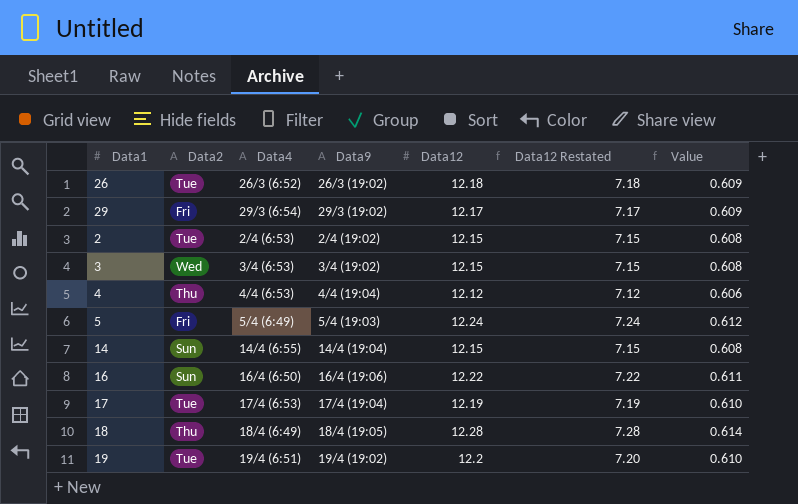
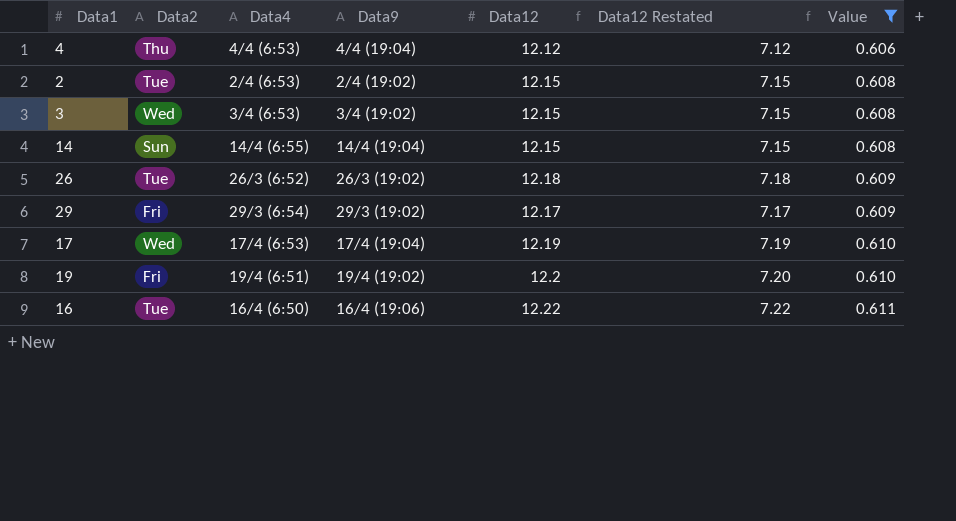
filter: none -> Value <= 0.611
row order: none -> Value ascending
17 | Data2: Tue -> Wed
19 | Data2: Tue -> Fri
16 | Data2: Sun -> Tue

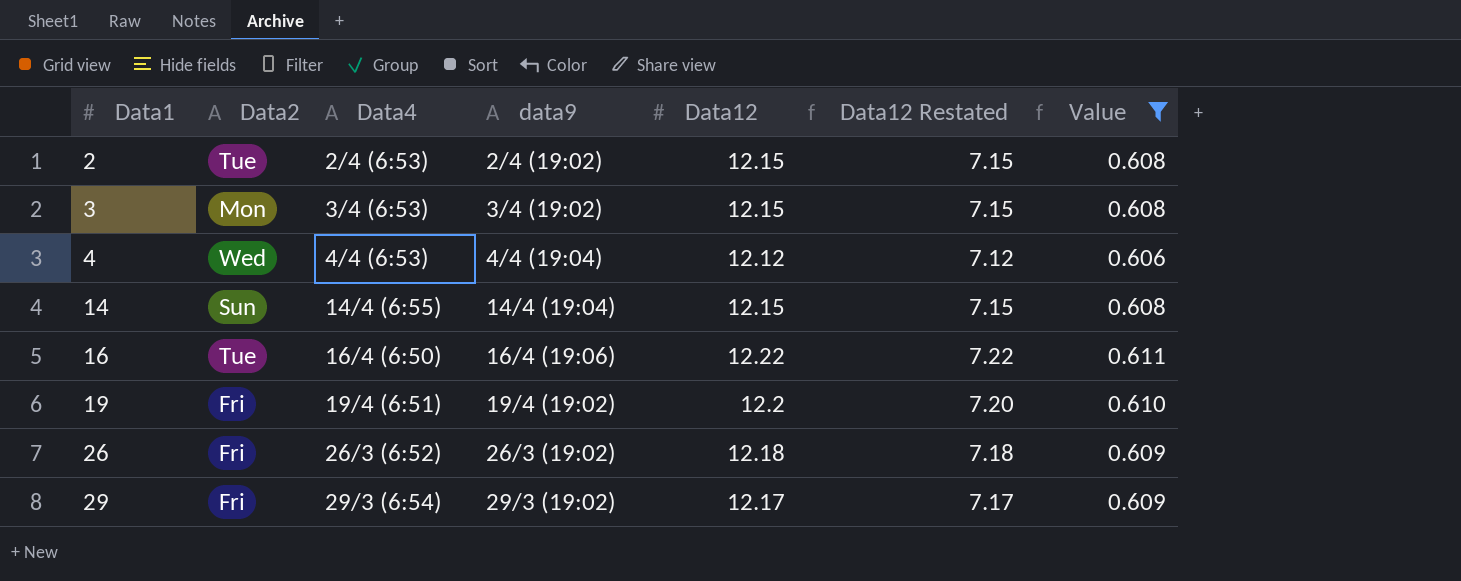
row order: Value ascending -> Data1 ascending
column name: Data9 -> data9
row 17: Wed | 17/4 (6:53) | 17/4 (19:04) | 12.19 | 7.19 | 0.610 -> none
3 | Data2: Wed -> Mon
4 | Data2: Thu -> Wed
26 | Data2: Tue -> Fri

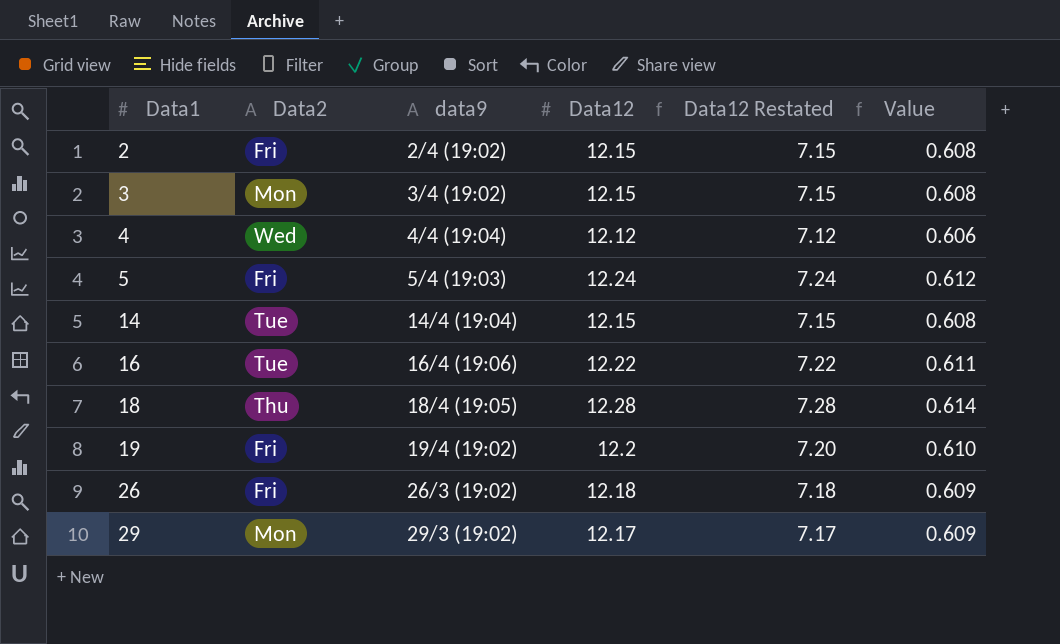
filter: Value <= 0.611 -> none
column Data4 | position: 3 -> none
2 | Data2: Tue -> Fri
14 | Data2: Sun -> Tue
29 | Data2: Fri -> Mon

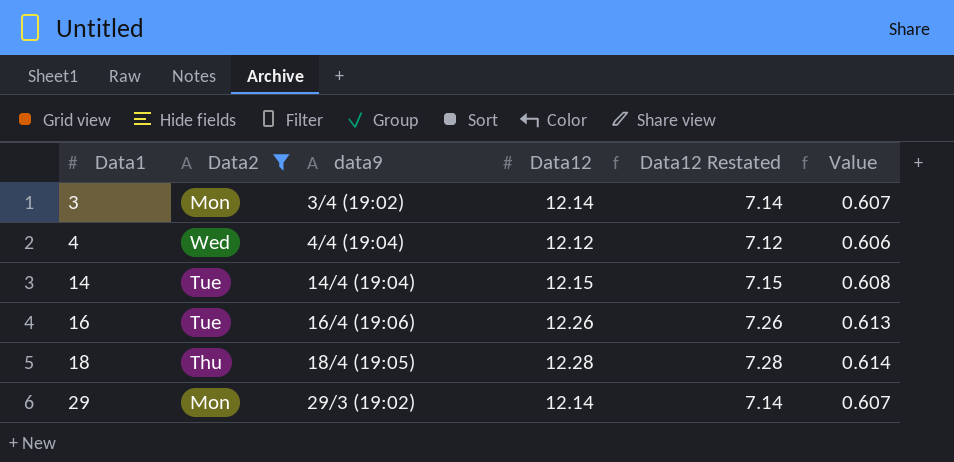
filter: none -> Data2 != Fri
3 | Data12: 12.15 -> 12.14
3 | Data12 Restated: 7.15 -> 7.14
3 | Value: 0.608 -> 0.607
16 | Data12: 12.22 -> 12.26
16 | Data12 Restated: 7.22 -> 7.26
16 | Value: 0.611 -> 0.613
29 | Data12: 12.17 -> 12.14
29 | Data12 Restated: 7.17 -> 7.14
29 | Value: 0.609 -> 0.607

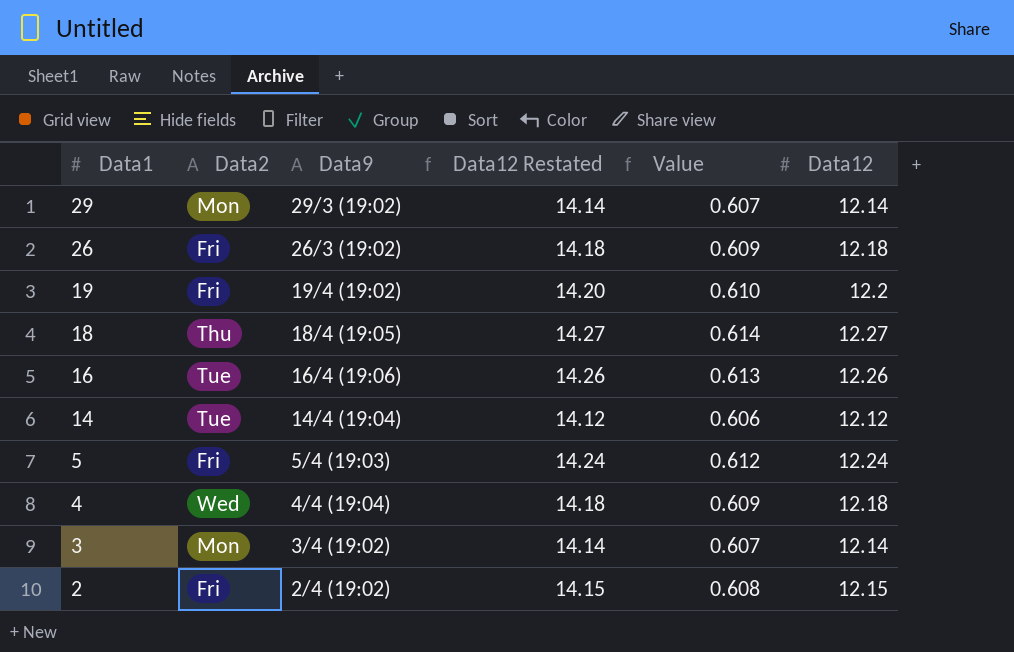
filter: Data2 != Fri -> none
row order: Data1 ascending -> Data1 descending
column name: data9 -> Data9
column Data12 Restated | formula: [Data12] - 5 -> [Data12] + 2
column Data12 | position: 4 -> 6
18 | Data12: 12.28 -> 12.27
14 | Value: 0.608 -> 0.606
14 | Data12: 12.15 -> 12.12
4 | Value: 0.606 -> 0.609
4 | Data12: 12.12 -> 12.18

